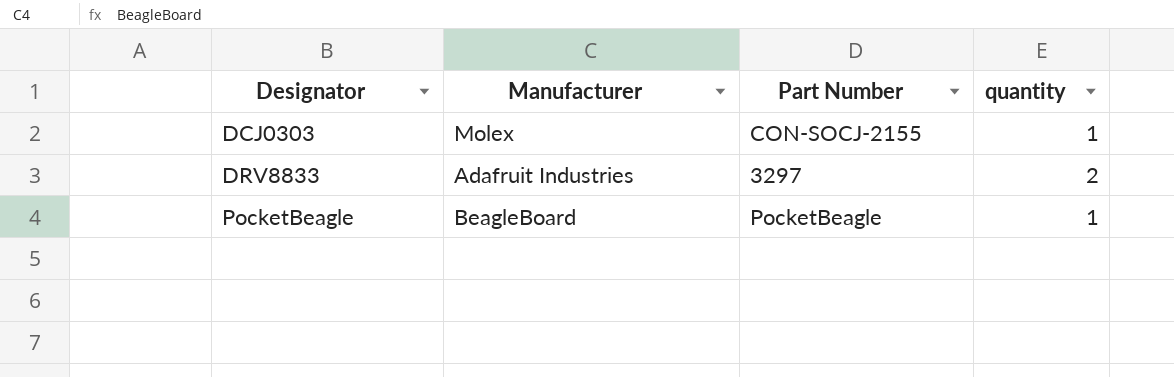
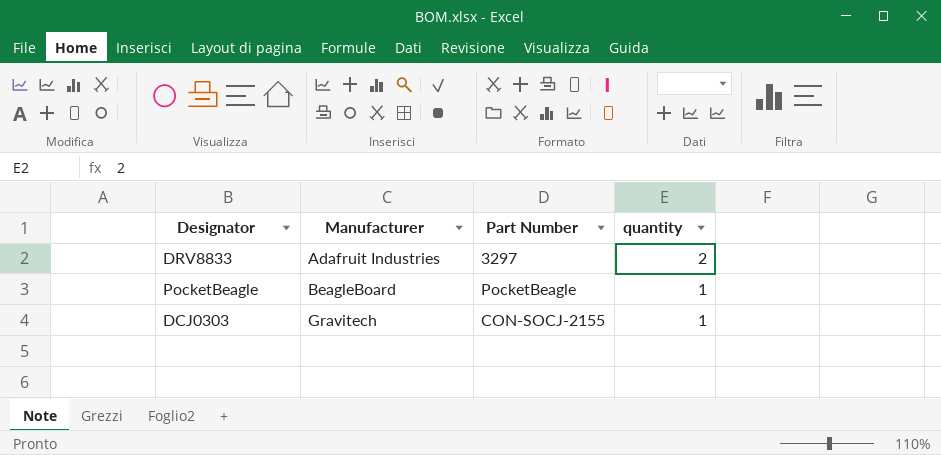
row order: Designator ascending -> Manufacturer ascending
DCJ0303 | Manufacturer: Molex -> Gravitech

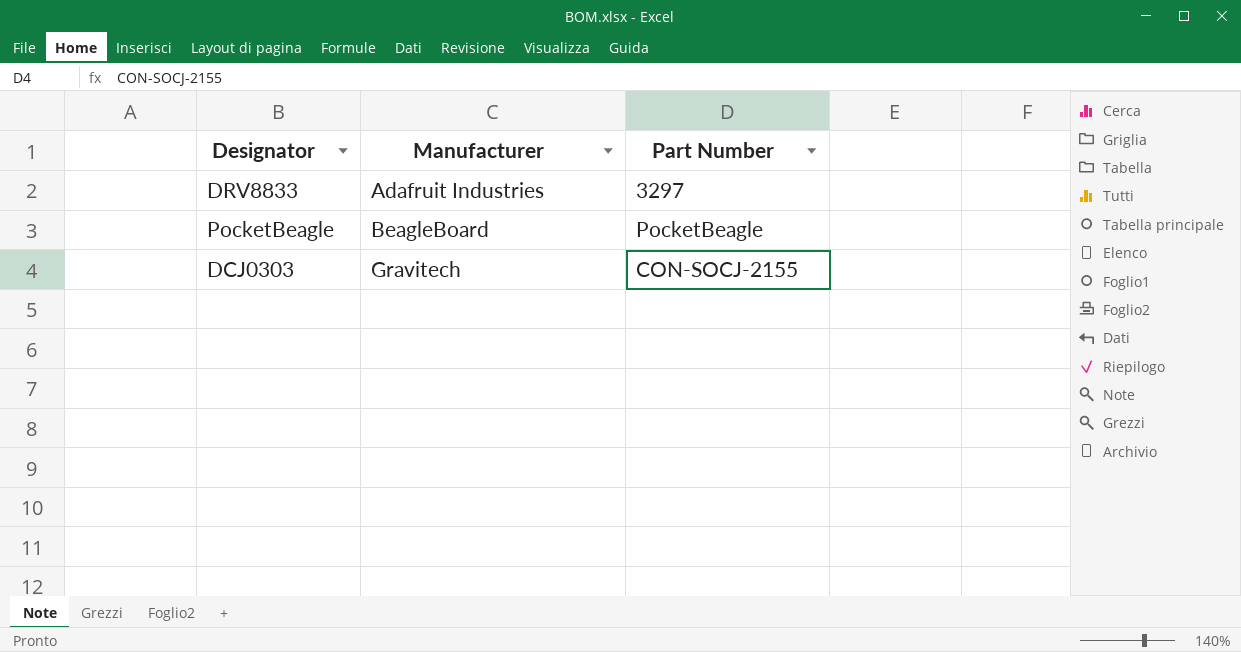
column quantity | position: 4 -> none

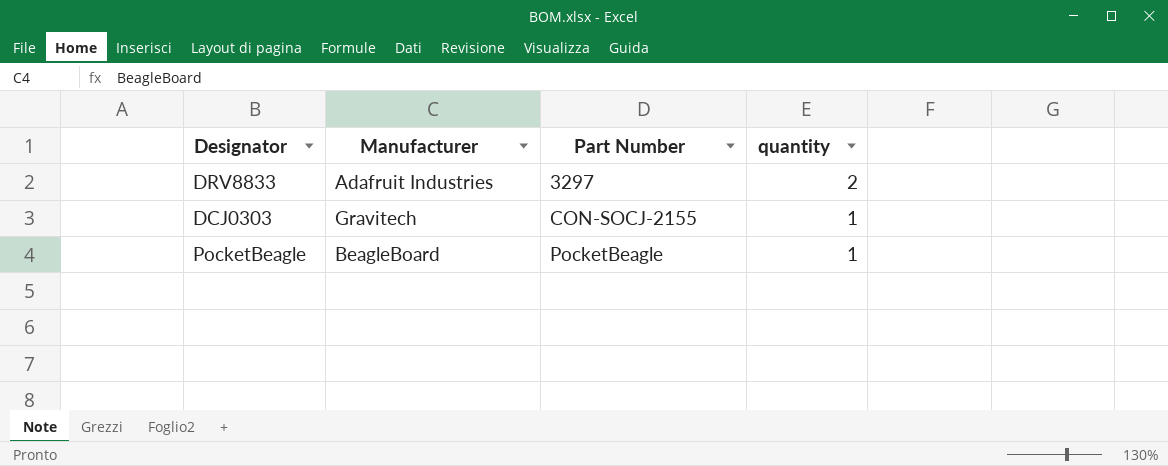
row order: Manufacturer ascending -> Part Number ascending
column quantity | position: none -> 4

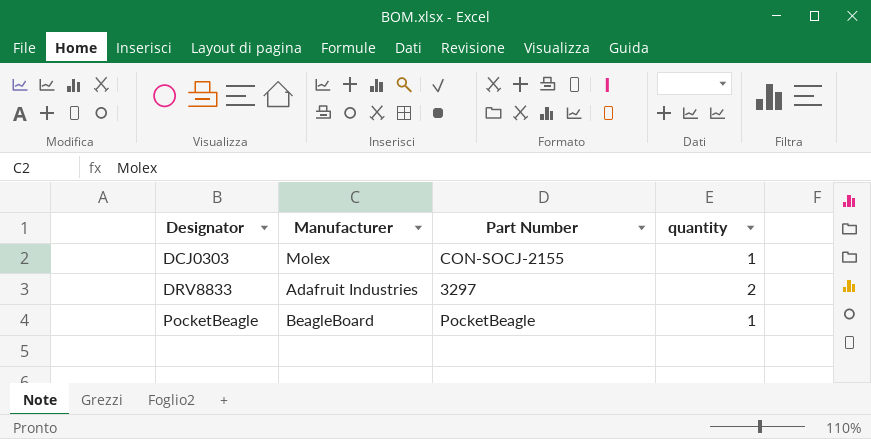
row order: Part Number ascending -> Designator ascending
DCJ0303 | Manufacturer: Gravitech -> Molex

